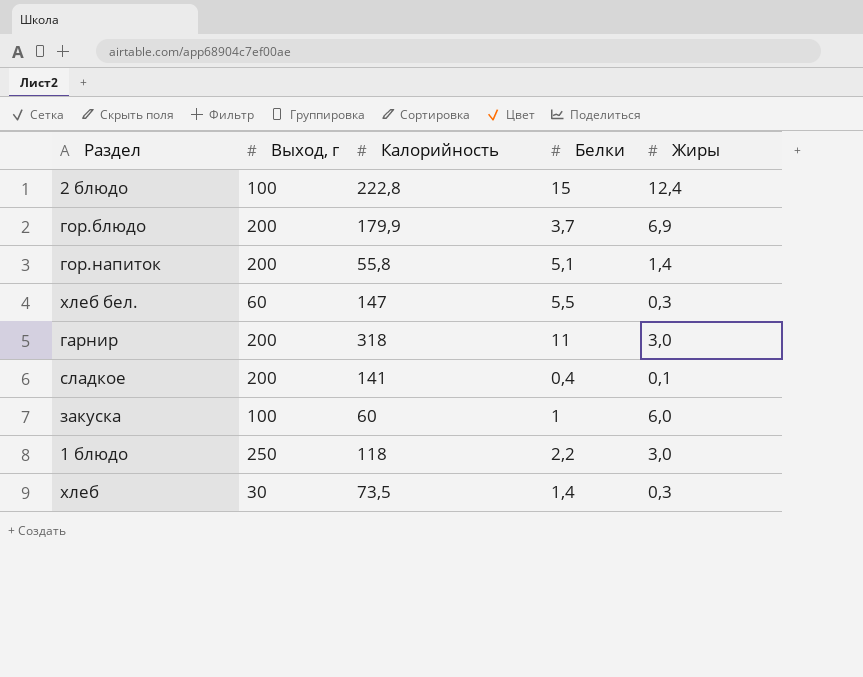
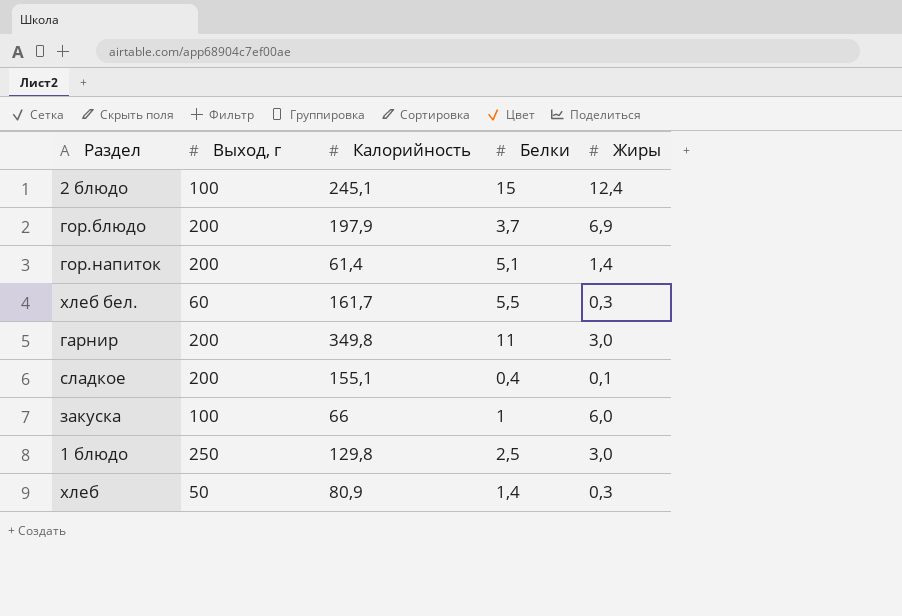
2 блюдо | Калорийность: 222,8 -> 245,1
гор.блюдо | Калорийность: 179,9 -> 197,9
гор.напиток | Калорийность: 55,8 -> 61,4
хлеб бел. | Калорийность: 147 -> 161,7
гарнир | Калорийность: 318 -> 349,8
сладкое | Калорийность: 141 -> 155,1
закуска | Калорийность: 60 -> 66
1 блюдо | Калорийность: 118 -> 129,8
1 блюдо | Белки: 2,2 -> 2,5
хлеб | Выход, г: 30 -> 50
хлеб | Калорийность: 73,5 -> 80,9

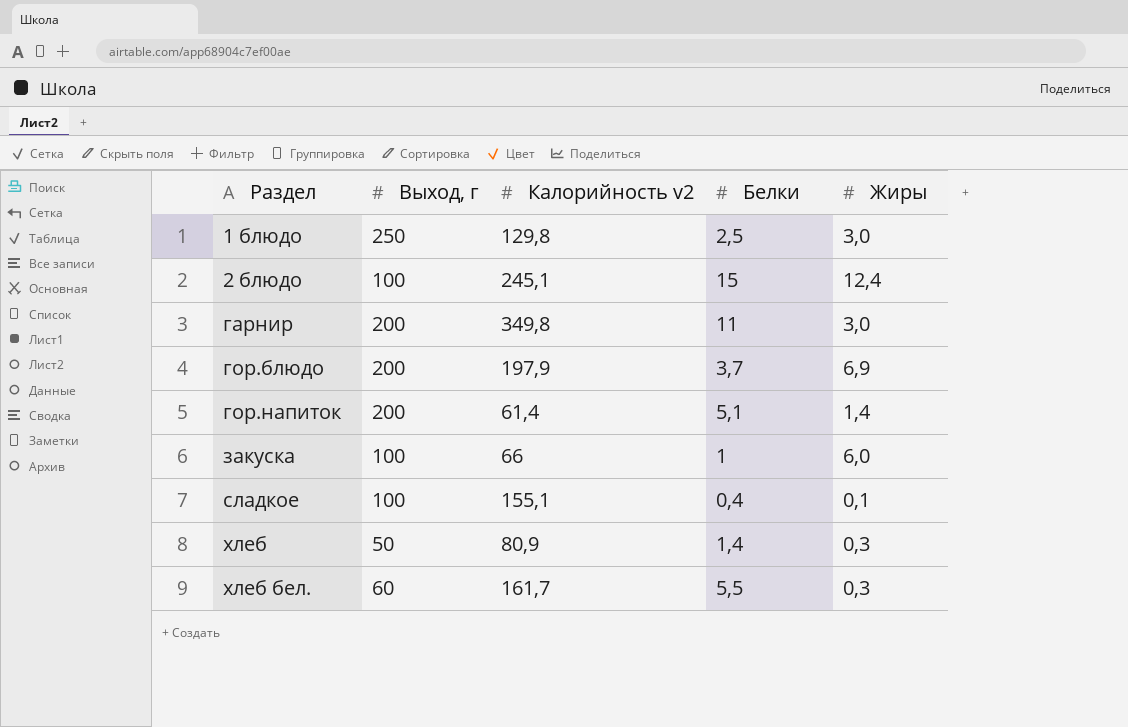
row order: none -> Раздел ascending
column name: Калорийность -> Калорийность v2
сладкое | Выход, г: 200 -> 100

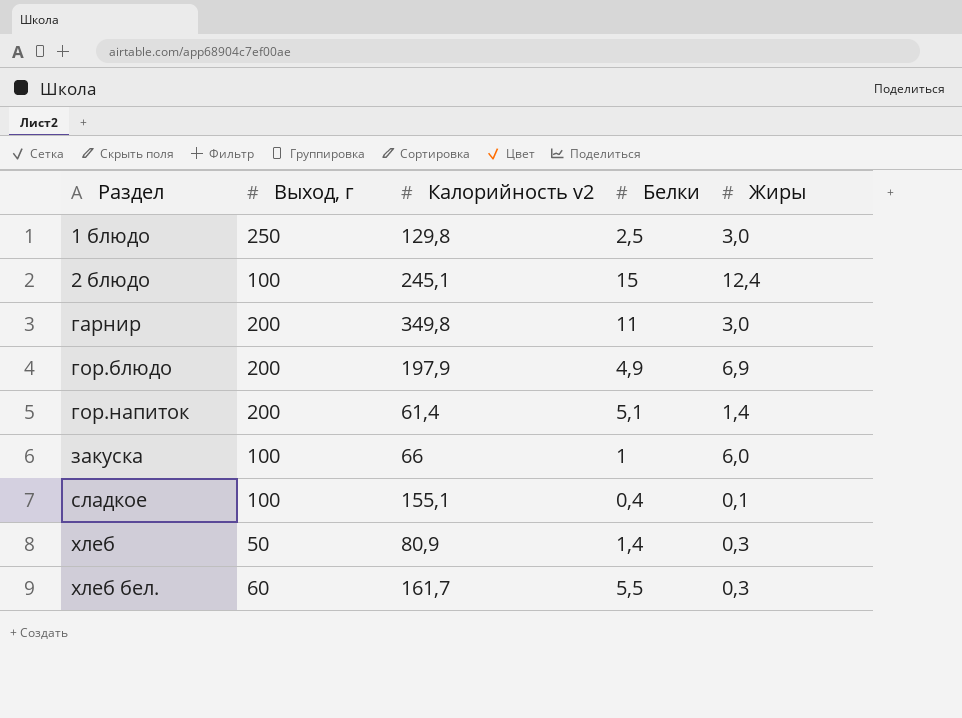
гор.блюдо | Белки: 3,7 -> 4,9

